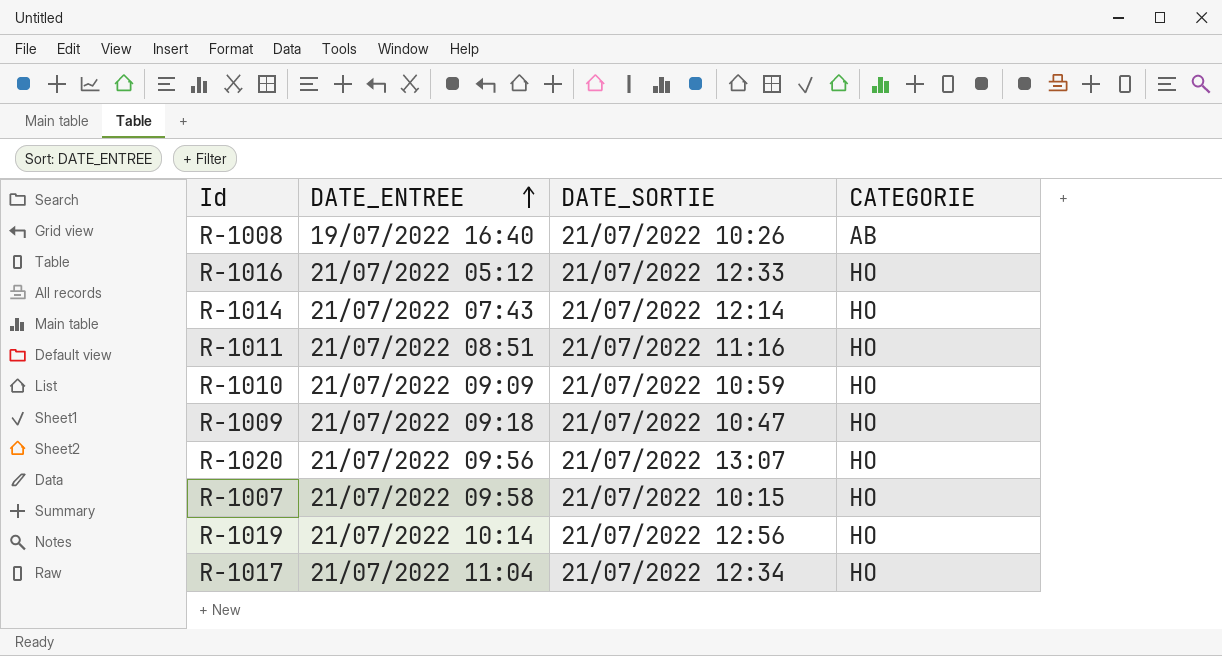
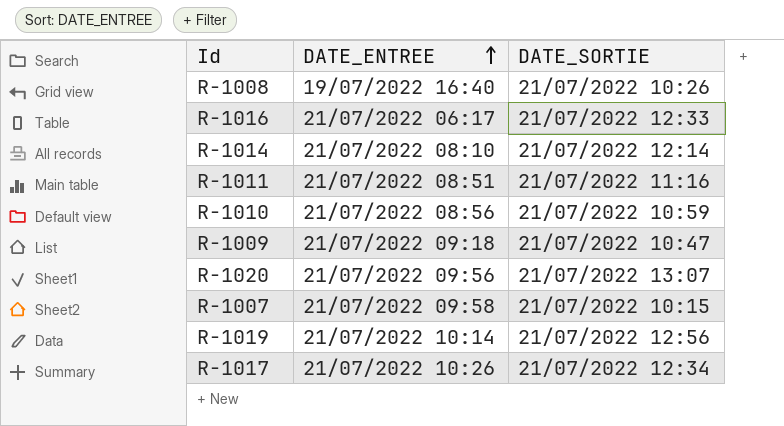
column CATEGORIE | position: 4 -> none
R-1016 | DATE_ENTREE: 21/07/2022 05:12 -> 21/07/2022 06:17
R-1014 | DATE_ENTREE: 21/07/2022 07:43 -> 21/07/2022 08:10
R-1010 | DATE_ENTREE: 21/07/2022 09:09 -> 21/07/2022 08:56
R-1017 | DATE_ENTREE: 21/07/2022 11:04 -> 21/07/2022 10:26

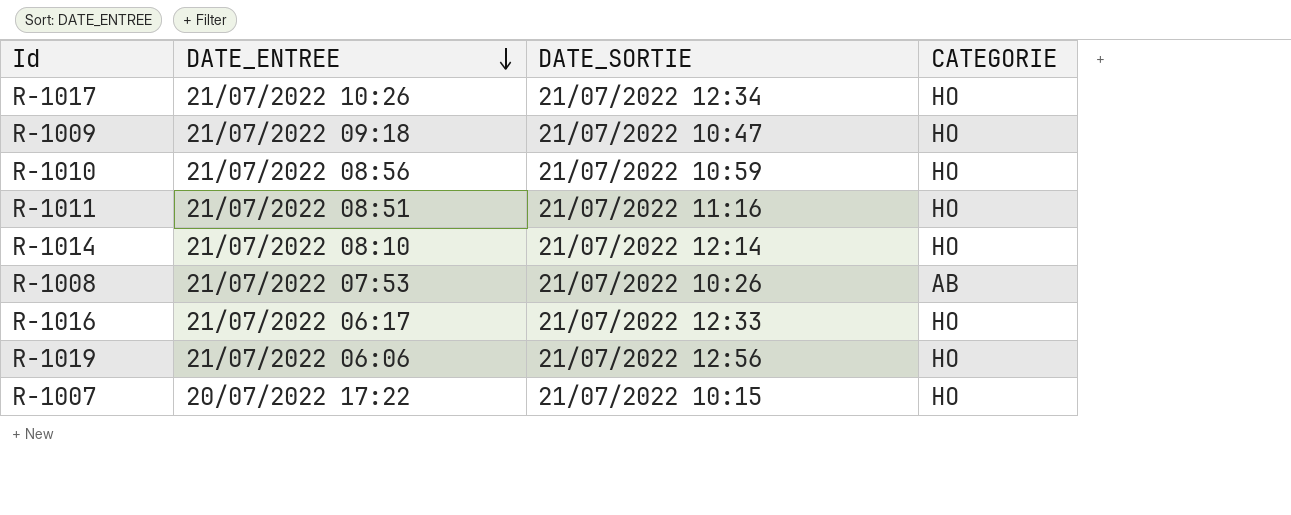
row order: DATE_ENTREE ascending -> DATE_ENTREE descending
column CATEGORIE | position: none -> 4
row R-1020: 21/07/2022 09:56 | 21/07/2022 13:07 -> none
R-1008 | DATE_ENTREE: 19/07/2022 16:40 -> 21/07/2022 07:53
R-1019 | DATE_ENTREE: 21/07/2022 10:14 -> 21/07/2022 06:06
R-1007 | DATE_ENTREE: 21/07/2022 09:58 -> 20/07/2022 17:22

